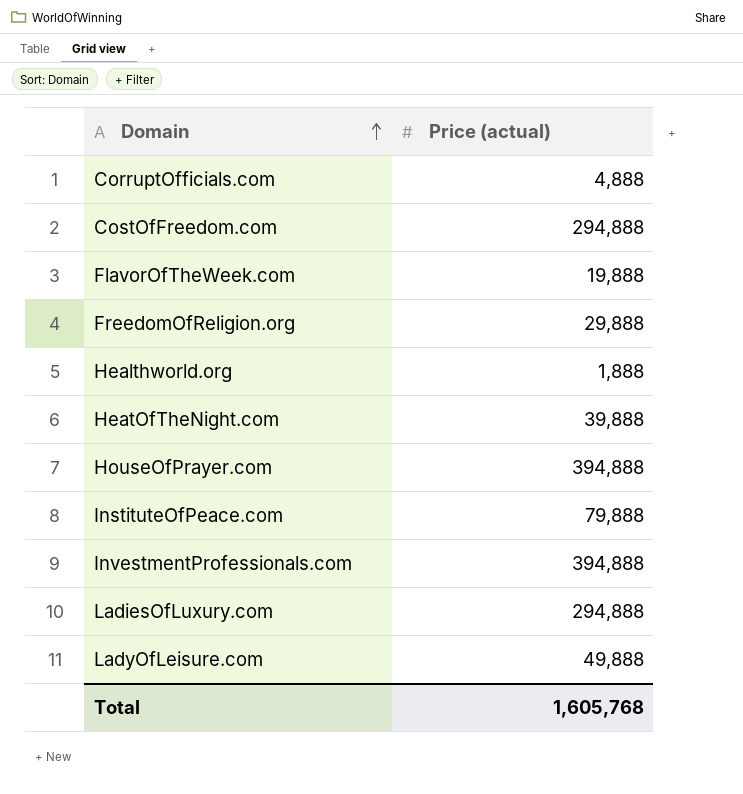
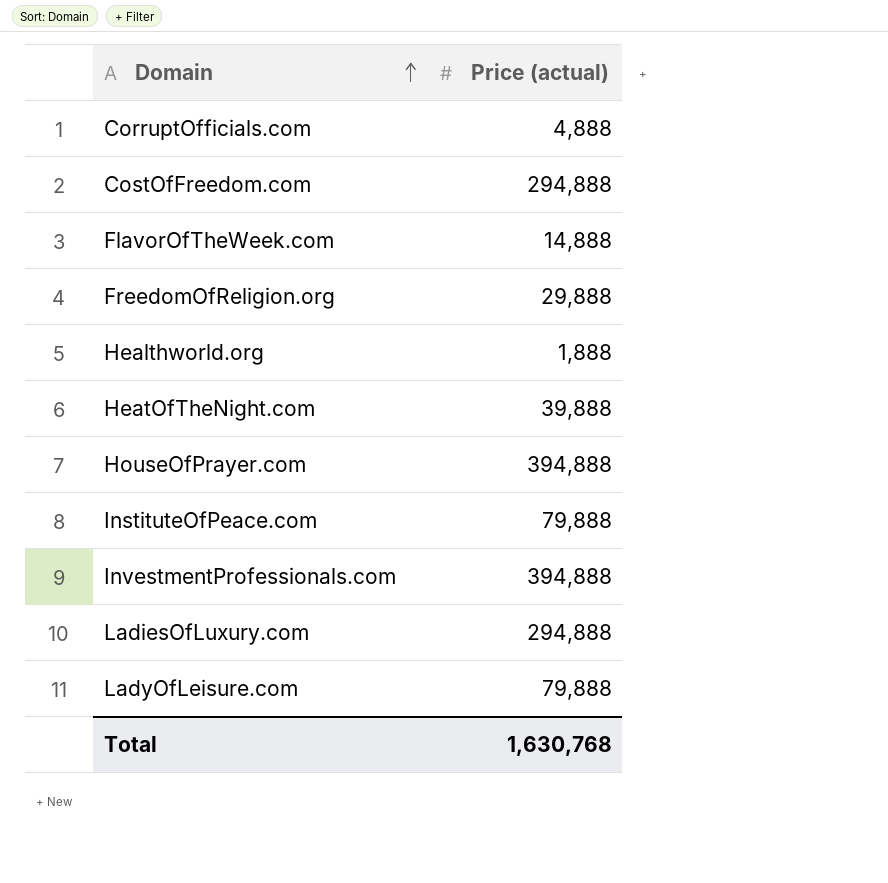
FlavorOfTheWeek.com | Price (actual): 19,888 -> 14,888
LadyOfLeisure.com | Price (actual): 49,888 -> 79,888
Total | Price (actual): 1,605,768 -> 1,630,768

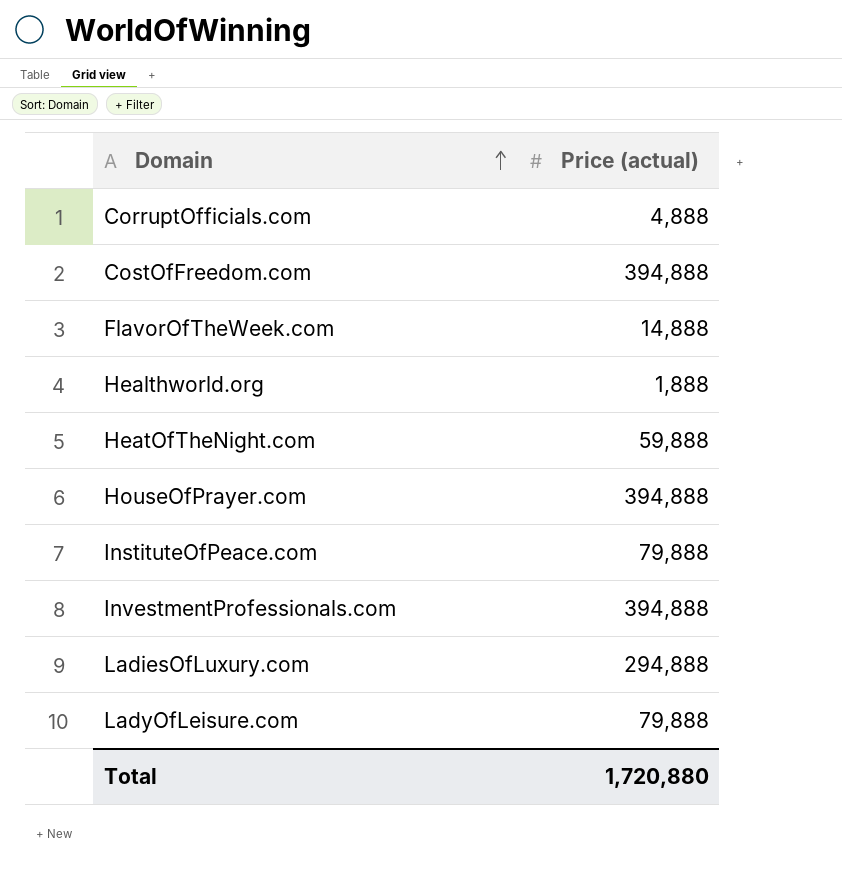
row FreedomOfReligion.org: 29,888 -> none
CostOfFreedom.com | Price (actual): 294,888 -> 394,888
HeatOfTheNight.com | Price (actual): 39,888 -> 59,888
Total | Price (actual): 1,630,768 -> 1,720,880

